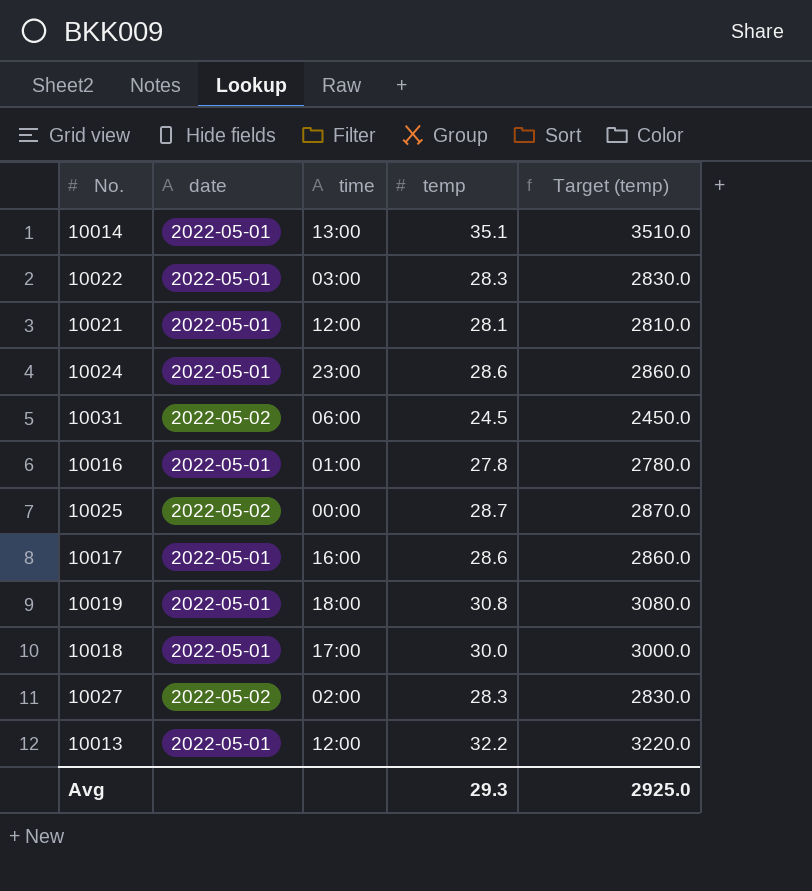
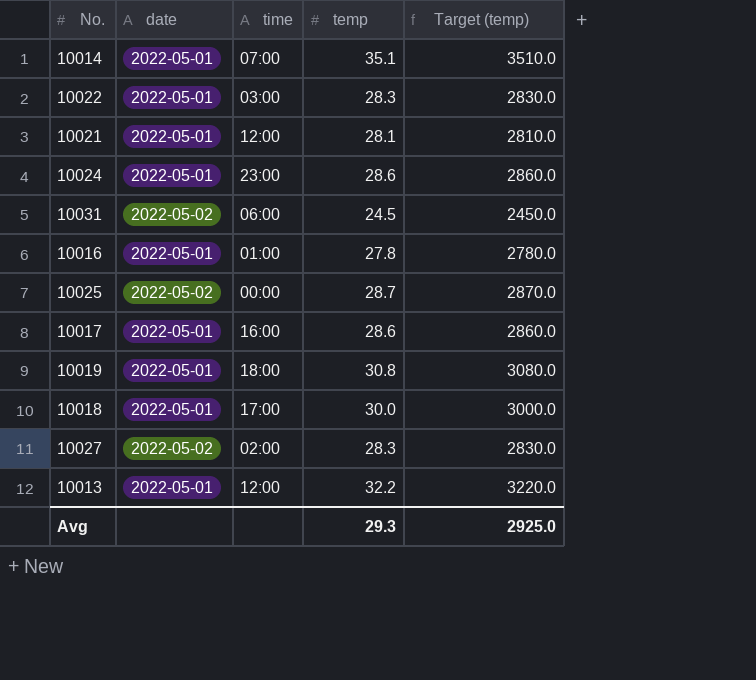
10014 | time: 13:00 -> 07:00

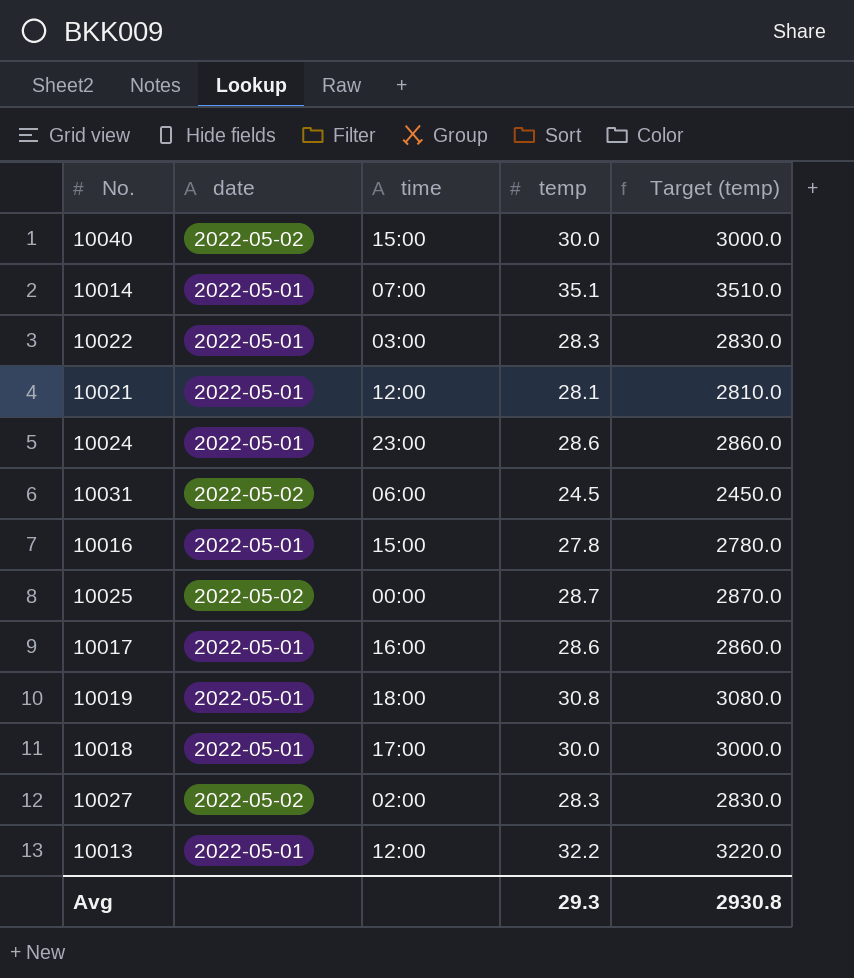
row 10040: none -> 2022-05-02 | 15:00 | 30.0 | 3000.0
10016 | time: 01:00 -> 15:00
Avg | Target (temp): 2925.0 -> 2930.8

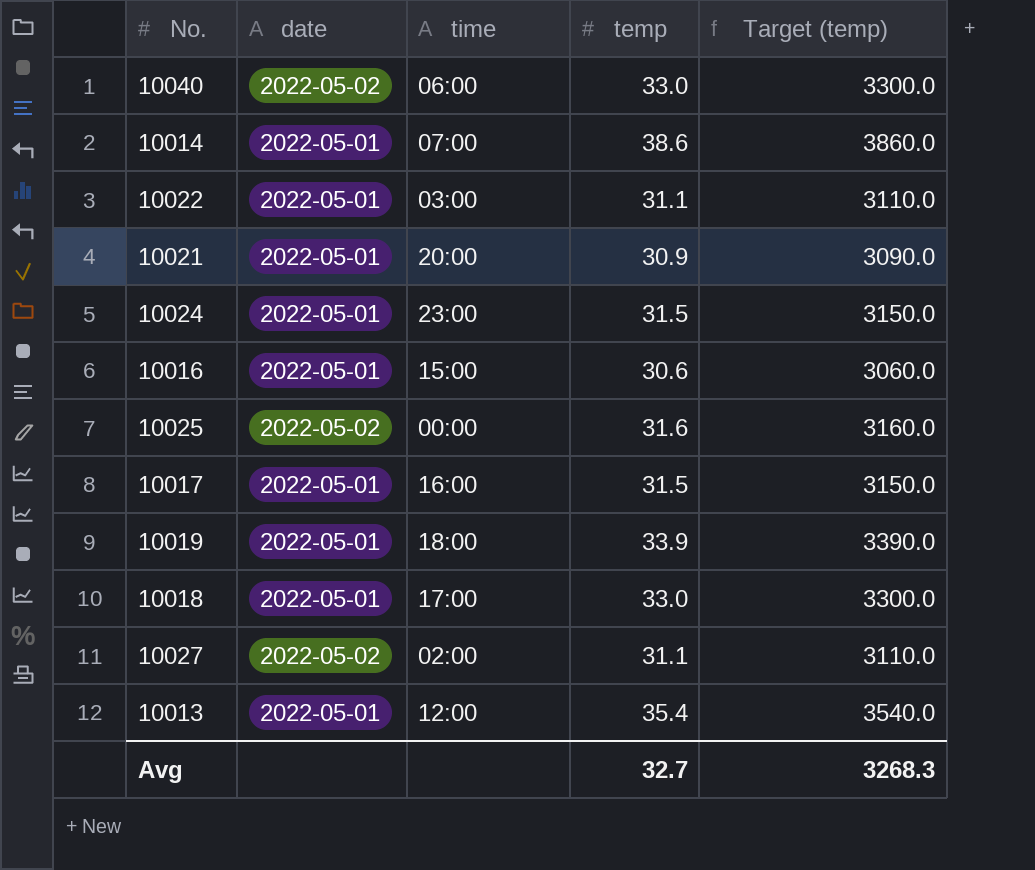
row 10031: 2022-05-02 | 06:00 | 24.5 | 2450.0 -> none
10040 | time: 15:00 -> 06:00
10040 | temp: 30.0 -> 33.0
10040 | Target (temp): 3000.0 -> 3300.0
10014 | temp: 35.1 -> 38.6
10014 | Target (temp): 3510.0 -> 3860.0
10022 | temp: 28.3 -> 31.1
10022 | Target (temp): 2830.0 -> 3110.0
10021 | time: 12:00 -> 20:00
10021 | temp: 28.1 -> 30.9
10021 | Target (temp): 2810.0 -> 3090.0
10024 | temp: 28.6 -> 31.5
10024 | Target (temp): 2860.0 -> 3150.0
10016 | temp: 27.8 -> 30.6
10016 | Target (temp): 2780.0 -> 3060.0
10025 | temp: 28.7 -> 31.6
10025 | Target (temp): 2870.0 -> 3160.0
10017 | temp: 28.6 -> 31.5
10017 | Target (temp): 2860.0 -> 3150.0
10019 | temp: 30.8 -> 33.9
10019 | Target (temp): 3080.0 -> 3390.0
10018 | temp: 30.0 -> 33.0
10018 | Target (temp): 3000.0 -> 3300.0
10027 | temp: 28.3 -> 31.1
10027 | Target (temp): 2830.0 -> 3110.0
10013 | temp: 32.2 -> 35.4
10013 | Target (temp): 3220.0 -> 3540.0
Avg | temp: 29.3 -> 32.7
Avg | Target (temp): 2930.8 -> 3268.3

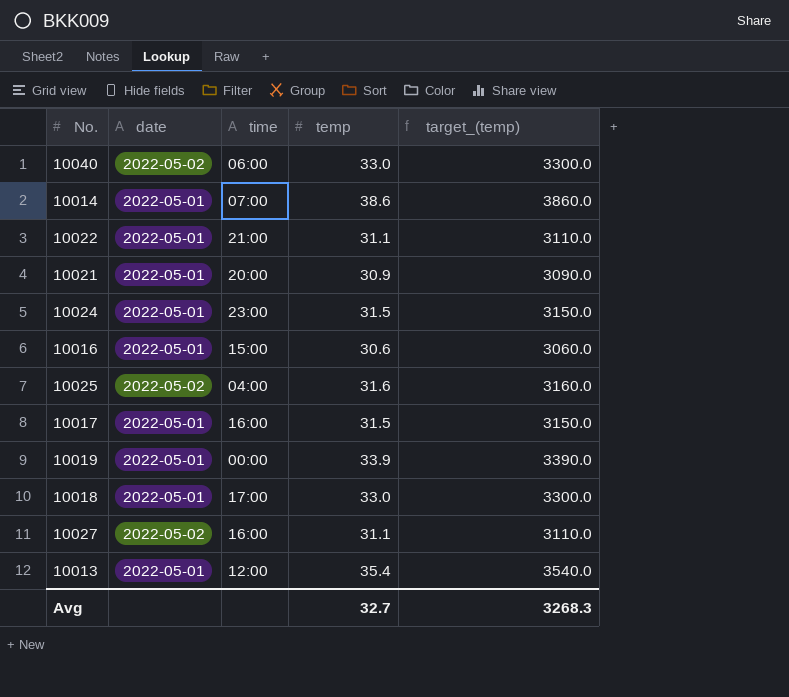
column name: Target (temp) -> target_(temp)
10022 | time: 03:00 -> 21:00
10025 | time: 00:00 -> 04:00
10019 | time: 18:00 -> 00:00
10027 | time: 02:00 -> 16:00

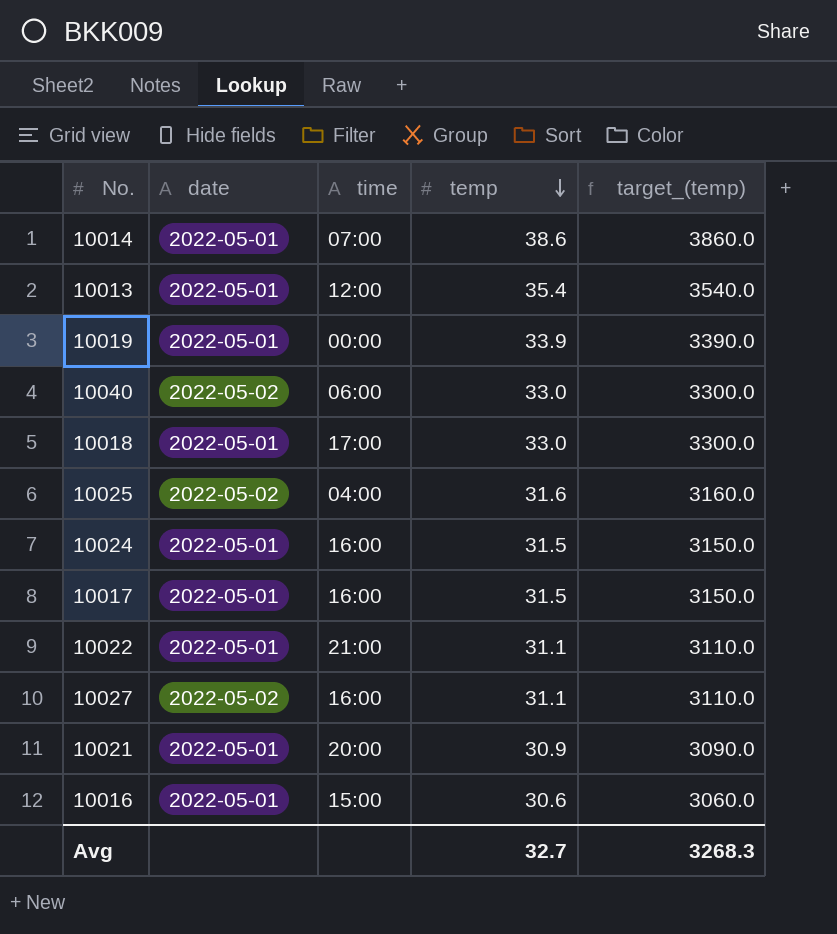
row order: none -> temp descending
10024 | time: 23:00 -> 16:00

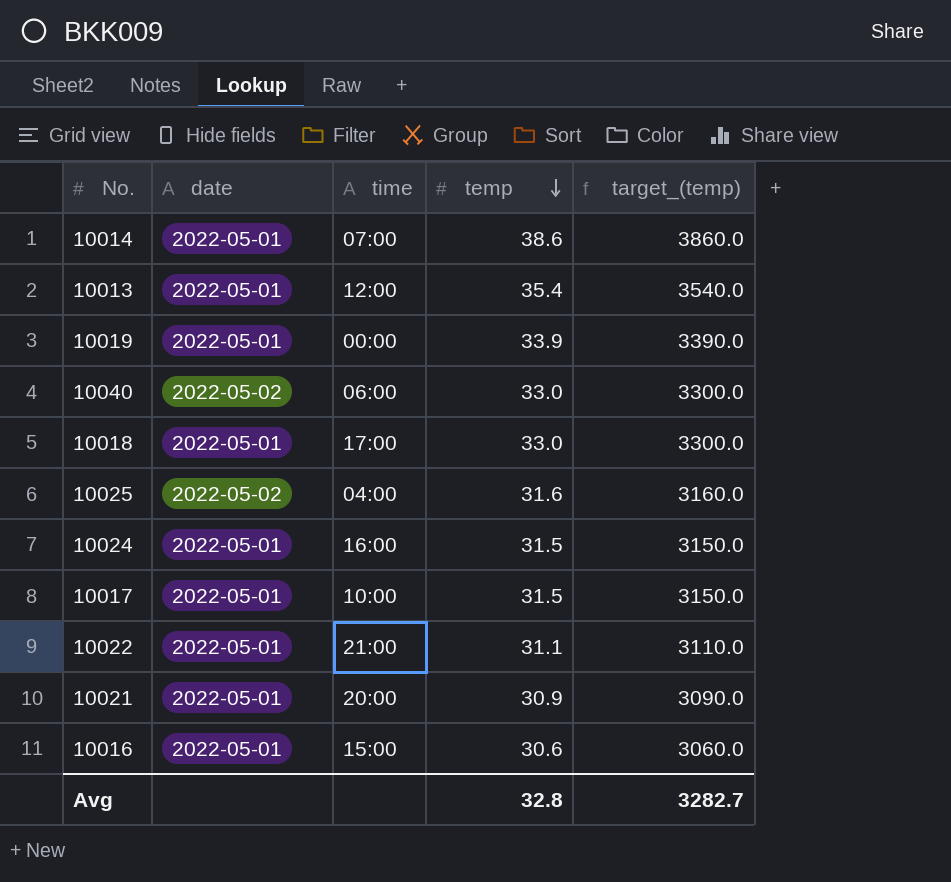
row 10027: 2022-05-02 | 16:00 | 31.1 | 3110.0 -> none
10017 | time: 16:00 -> 10:00
Avg | temp: 32.7 -> 32.8
Avg | target_(temp): 3268.3 -> 3282.7

